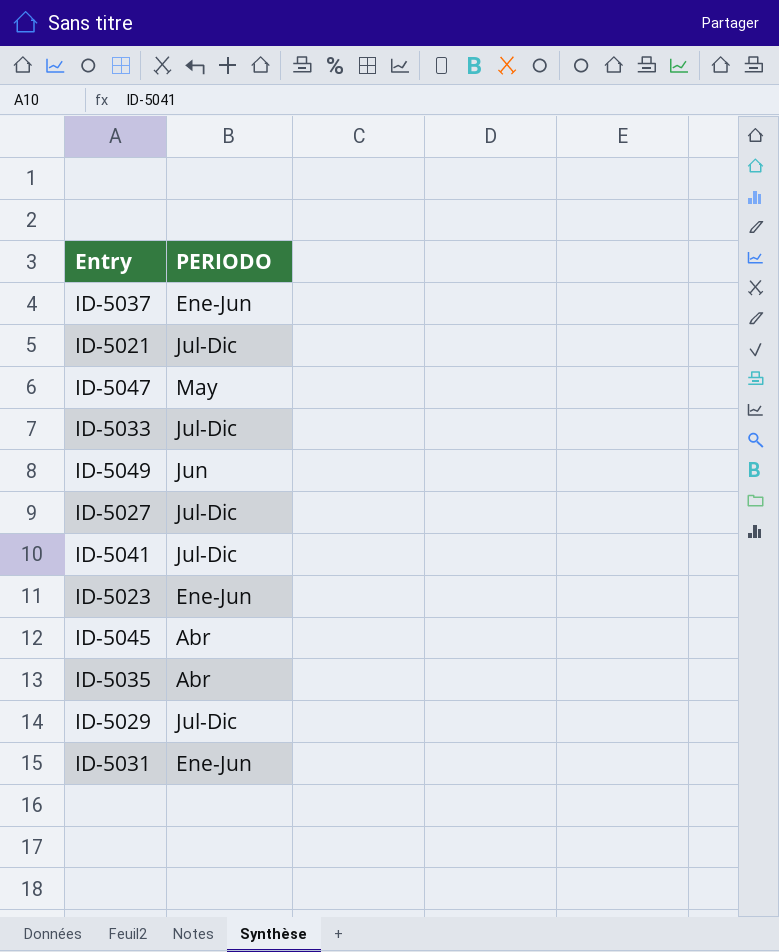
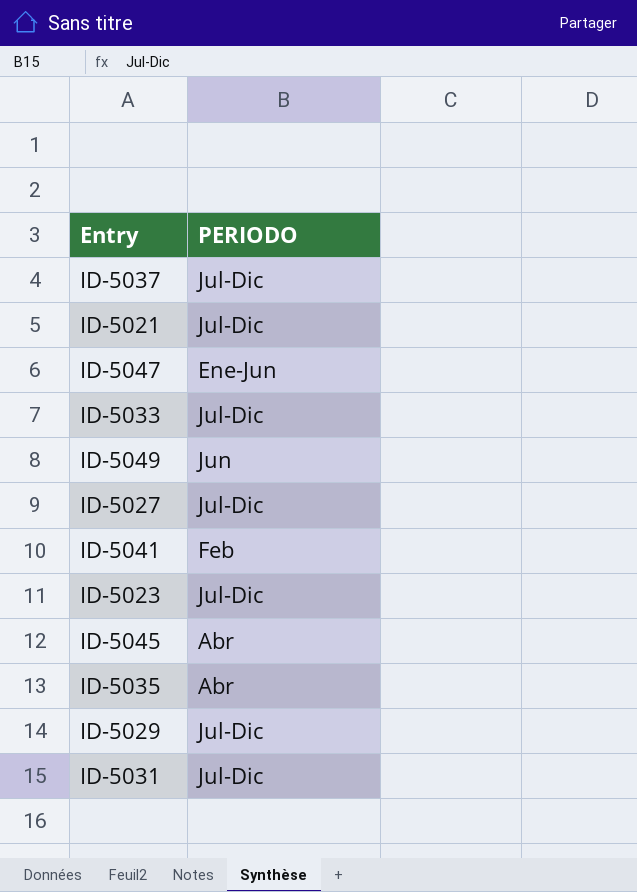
ID-5037 | PERIODO: Ene-Jun -> Jul-Dic
ID-5047 | PERIODO: May -> Ene-Jun
ID-5041 | PERIODO: Jul-Dic -> Feb
ID-5023 | PERIODO: Ene-Jun -> Jul-Dic
ID-5031 | PERIODO: Ene-Jun -> Jul-Dic

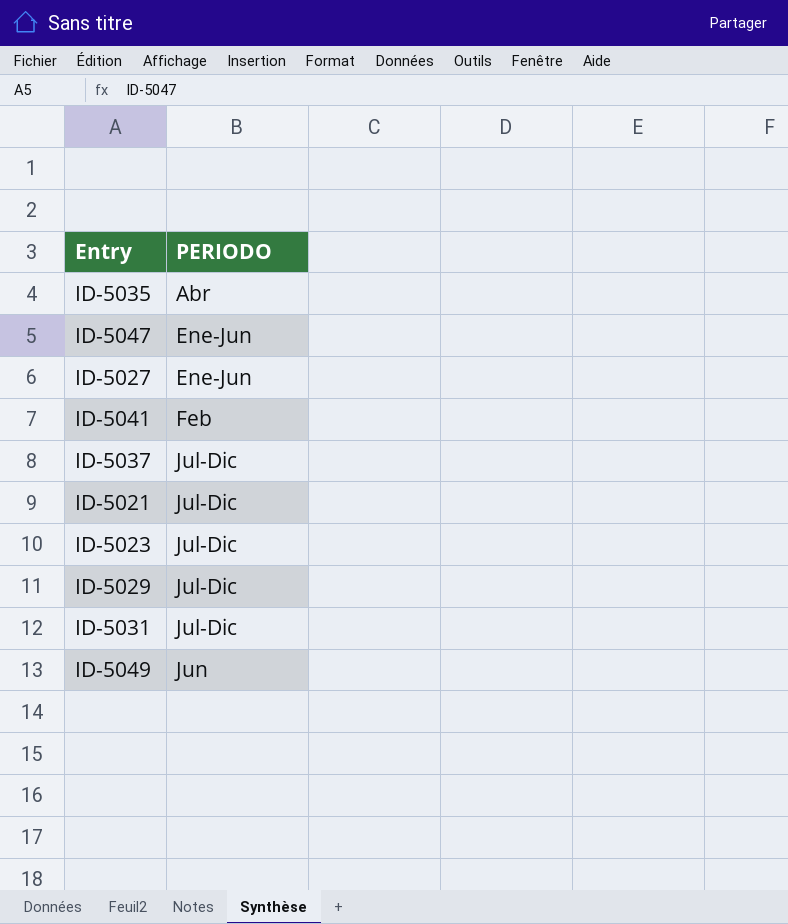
row order: none -> PERIODO ascending
row ID-5033: Jul-Dic -> none
row ID-5045: Abr -> none
ID-5027 | PERIODO: Jul-Dic -> Ene-Jun

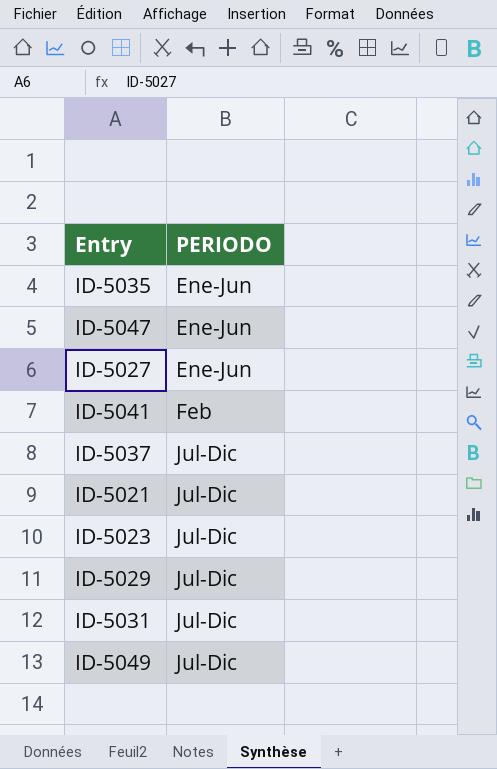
ID-5035 | PERIODO: Abr -> Ene-Jun
ID-5049 | PERIODO: Jun -> Jul-Dic

